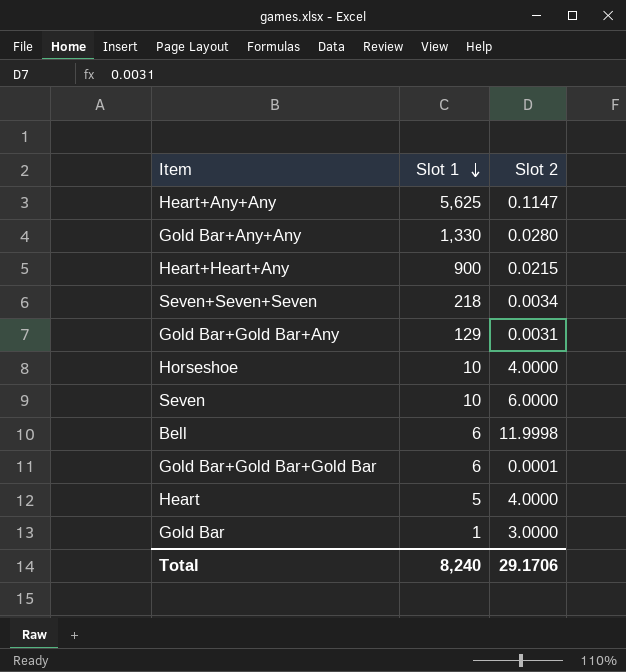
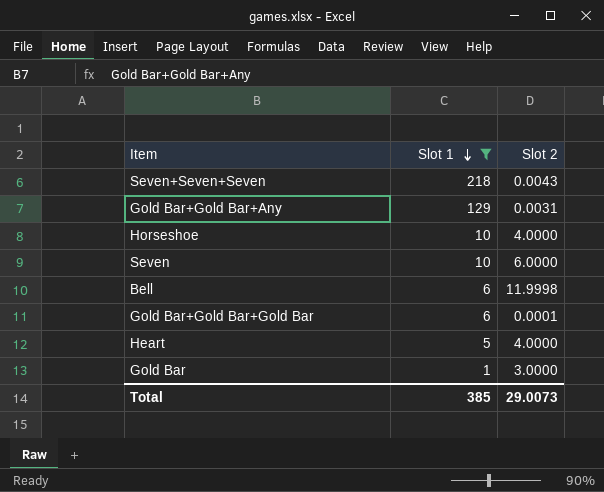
filter: none -> Slot 1 <= 218
Seven+Seven+Seven | Slot 2: 0.0034 -> 0.0043
Total | Slot 1: 8,240 -> 385
Total | Slot 2: 29.1706 -> 29.0073

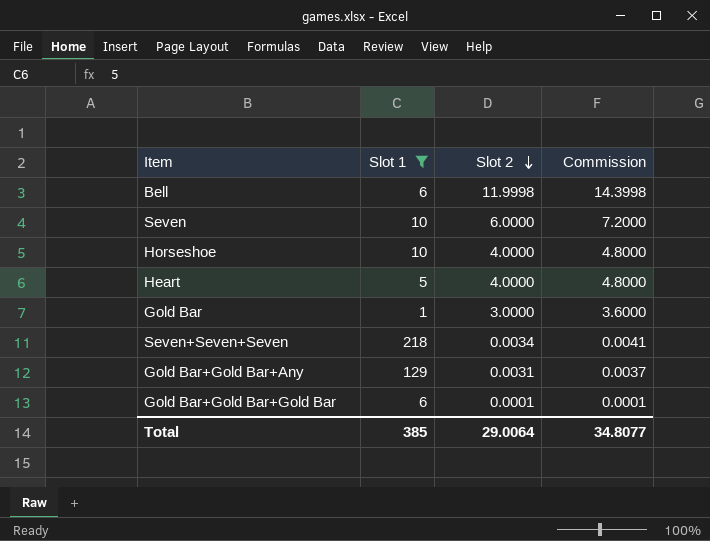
row order: Slot 1 descending -> Slot 2 descending
column Commission | formula: none -> [Slot 2] * 1.2
Seven+Seven+Seven | Slot 2: 0.0043 -> 0.0034
Total | Slot 2: 29.0073 -> 29.0064

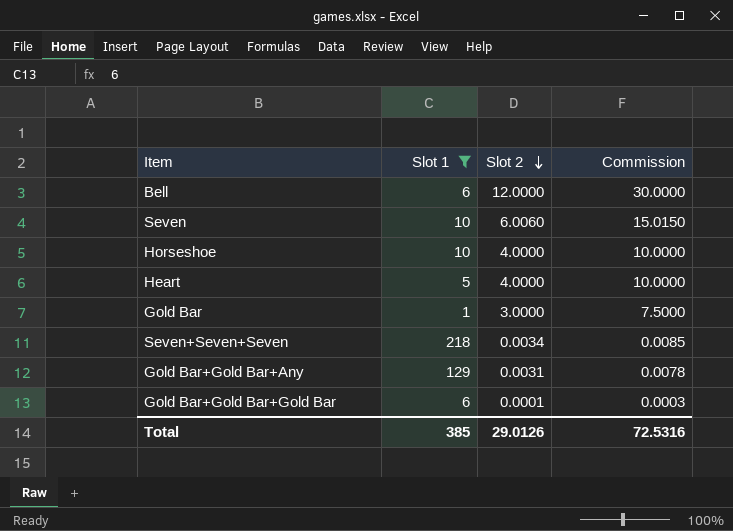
column Commission | formula: [Slot 2] * 1.2 -> [Slot 2] * 2.5
Bell | Slot 2: 11.9998 -> 12.0000
Seven | Slot 2: 6.0000 -> 6.0060
Total | Slot 2: 29.0064 -> 29.0126
Total | Commission: 34.8077 -> 72.5316

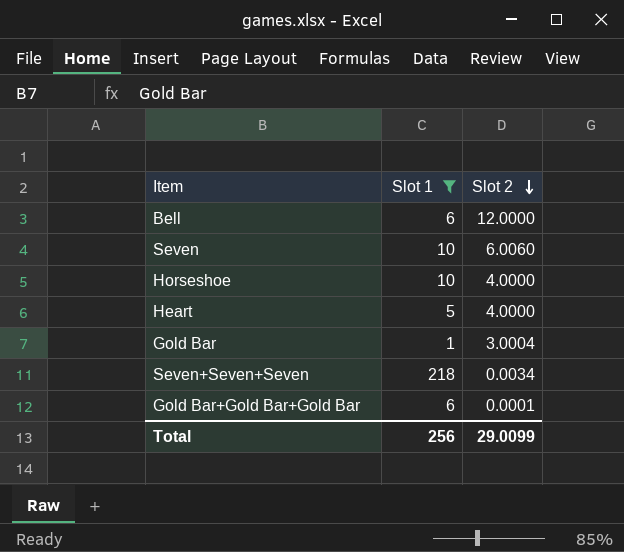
column Commission | formula: [Slot 2] * 2.5 -> none
row Gold Bar+Gold Bar+Any: 129 | 0.0031 | 0.0078 -> none
Gold Bar | Slot 2: 3.0000 -> 3.0004
Total | Slot 1: 385 -> 256
Total | Slot 2: 29.0126 -> 29.0099

